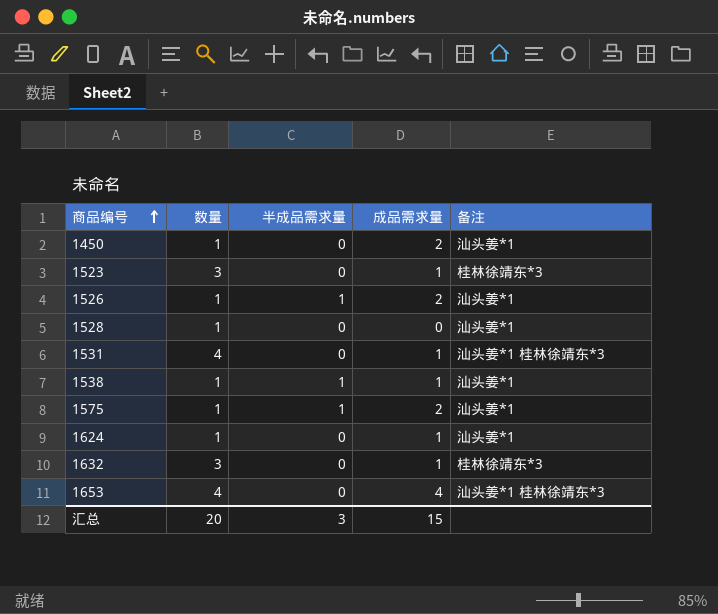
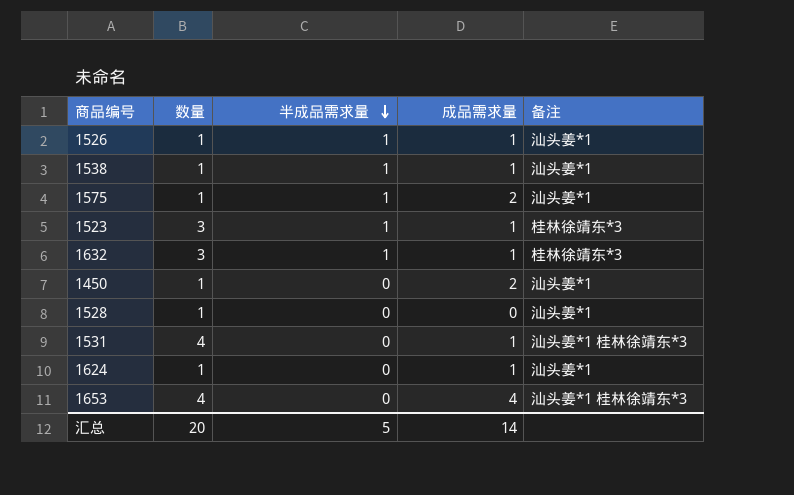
row order: 商品编号 ascending -> 半成品需求量 descending
1526 | 成品需求量: 2 -> 1
1523 | 半成品需求量: 0 -> 1
1632 | 半成品需求量: 0 -> 1
汇总 | 半成品需求量: 3 -> 5
汇总 | 成品需求量: 15 -> 14

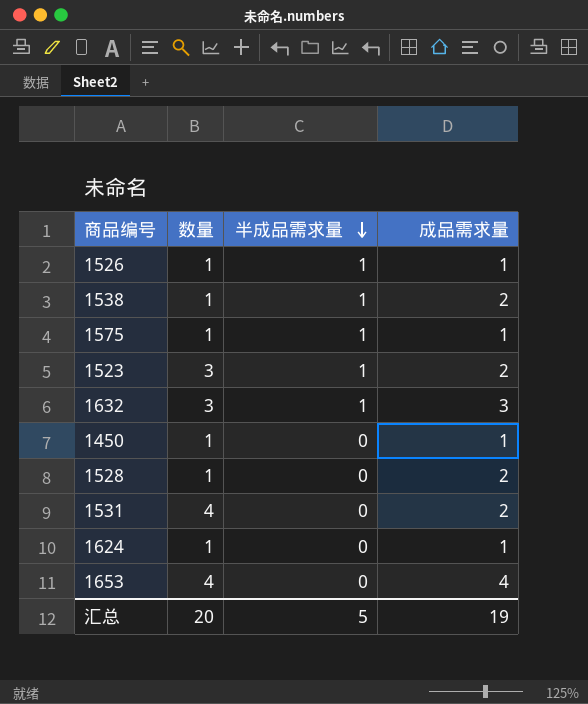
column 备注 | position: 5 -> none
1538 | 成品需求量: 1 -> 2
1575 | 成品需求量: 2 -> 1
1523 | 成品需求量: 1 -> 2
1632 | 成品需求量: 1 -> 3
1450 | 成品需求量: 2 -> 1
1528 | 成品需求量: 0 -> 2
1531 | 成品需求量: 1 -> 2
汇总 | 成品需求量: 14 -> 19

